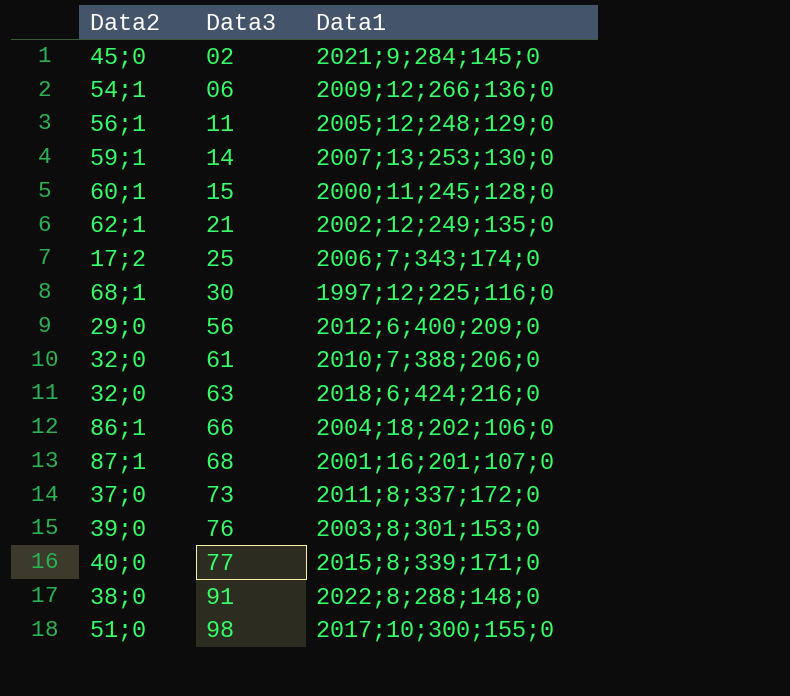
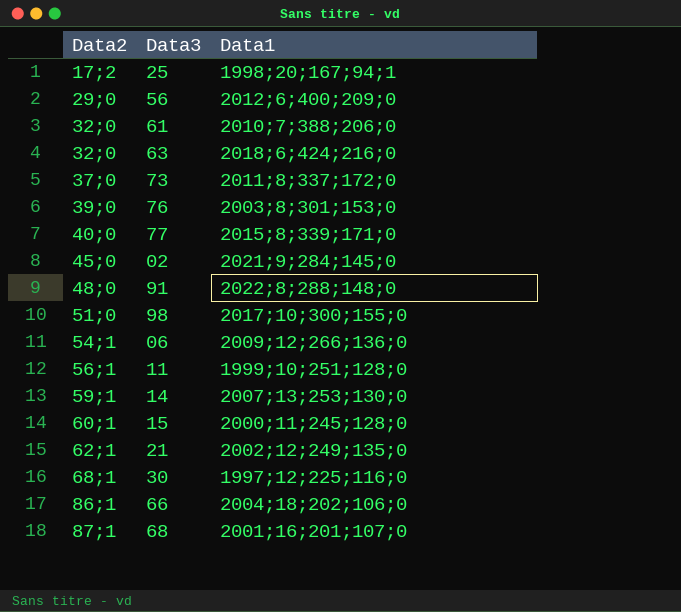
row order: Data3 ascending -> Data2 ascending
25 | Data1: 2006;7;343;174;0 -> 1998;20;167;94;1
91 | Data2: 38;0 -> 48;0
11 | Data1: 2005;12;248;129;0 -> 1999;10;251;128;0

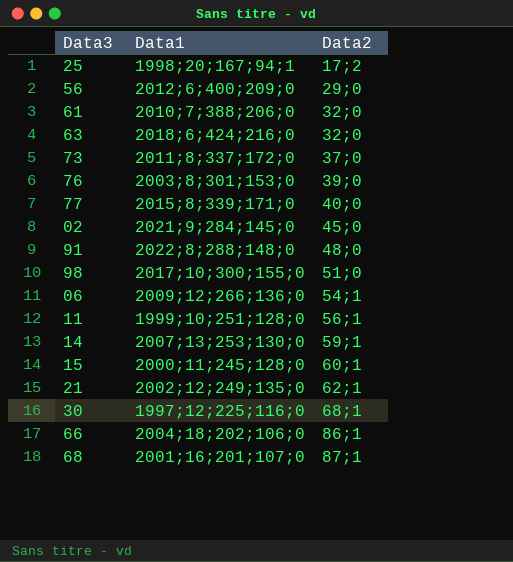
column Data2 | position: 1 -> 3

